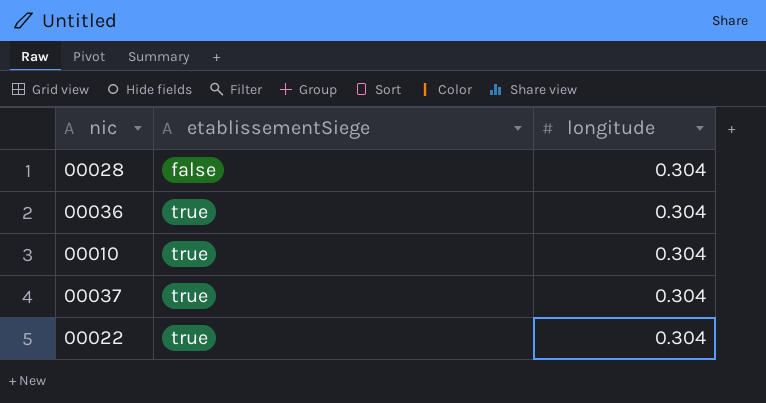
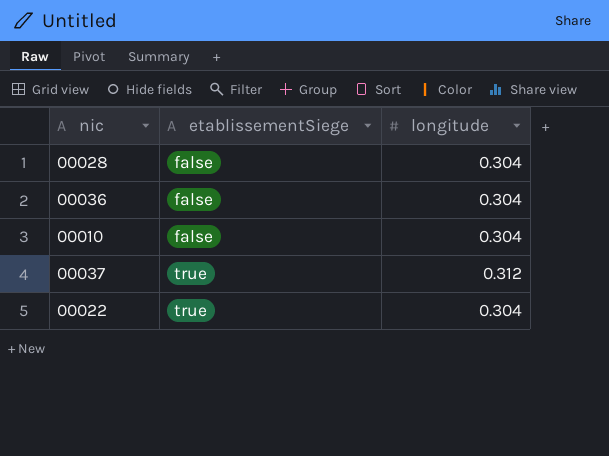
00036 | etablissementSiege: true -> false
00010 | etablissementSiege: true -> false
00037 | longitude: 0.304 -> 0.312

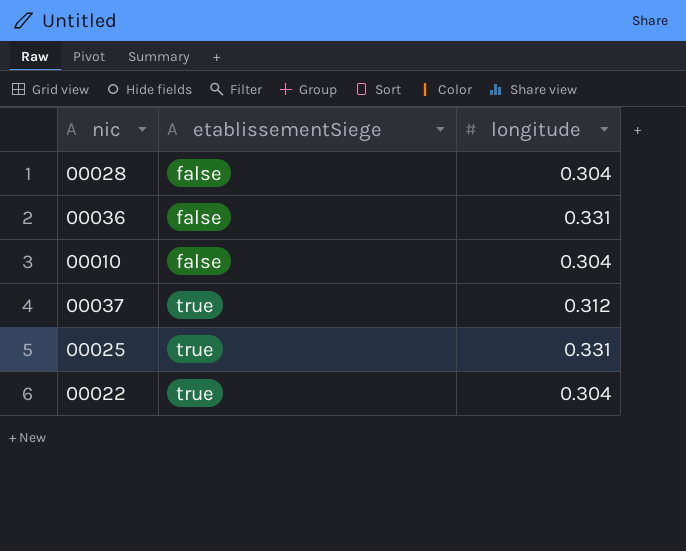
00036 | longitude: 0.304 -> 0.331
row 00025: none -> true | 0.331

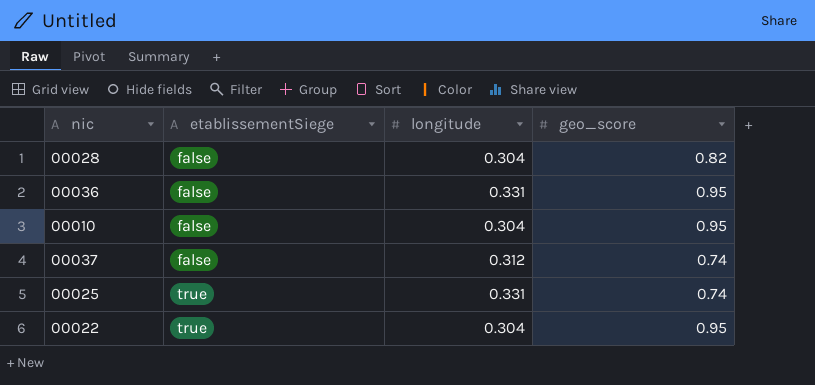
column geo_score | position: none -> 4
00037 | etablissementSiege: true -> false

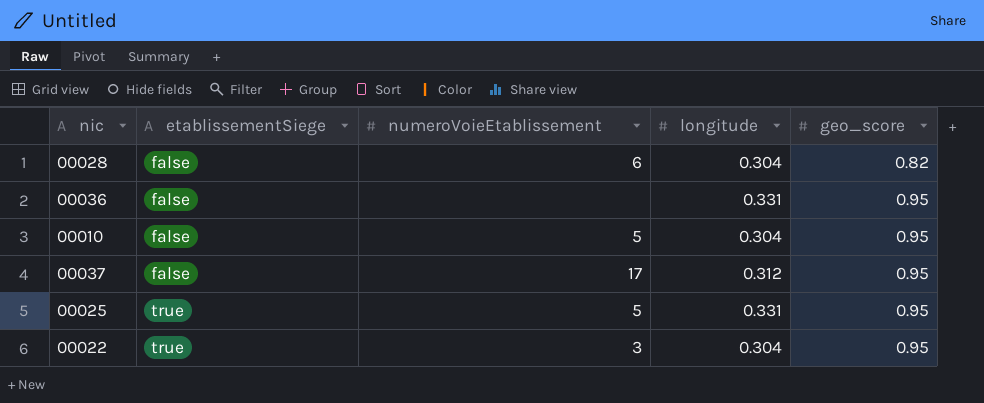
column numeroVoieEtablissement | position: none -> 3
00037 | geo_score: 0.74 -> 0.95
00025 | geo_score: 0.74 -> 0.95

